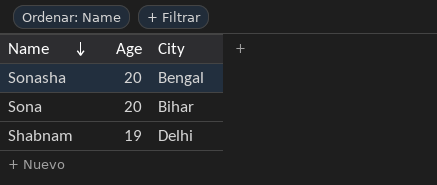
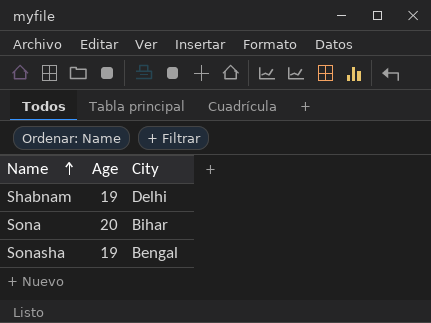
row order: Name descending -> Name ascending
Sonasha | Age: 20 -> 19

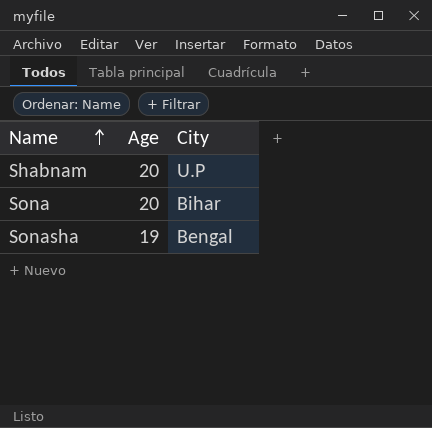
Shabnam | Age: 19 -> 20
Shabnam | City: Delhi -> U.P

